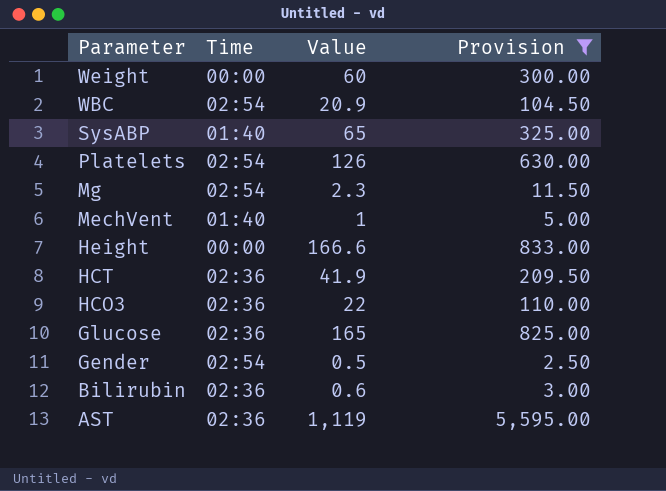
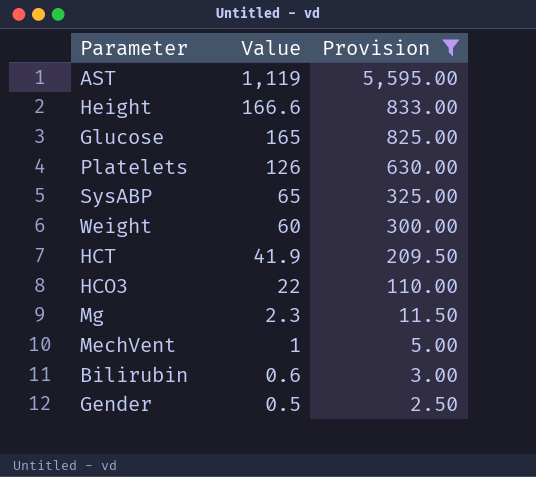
row order: Parameter descending -> Value descending
column Time | position: 2 -> none
row WBC: 02:54 | 20.9 | 104.50 -> none

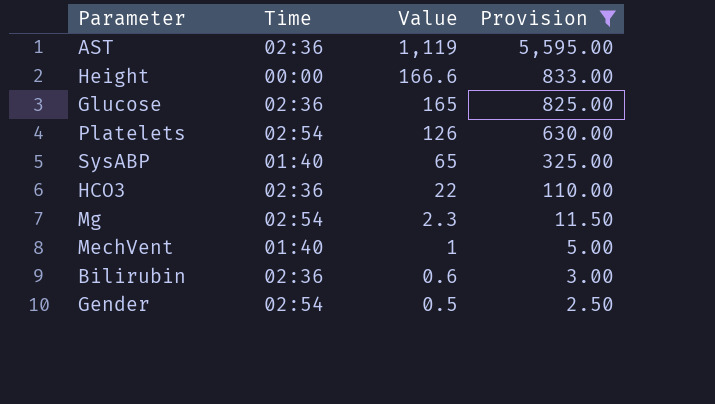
column Time | position: none -> 2
row Weight: 60 | 300.00 -> none
row HCT: 41.9 | 209.50 -> none

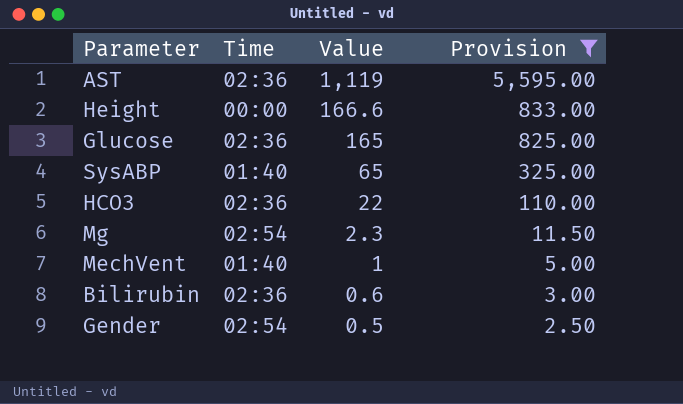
row Platelets: 02:54 | 126 | 630.00 -> none

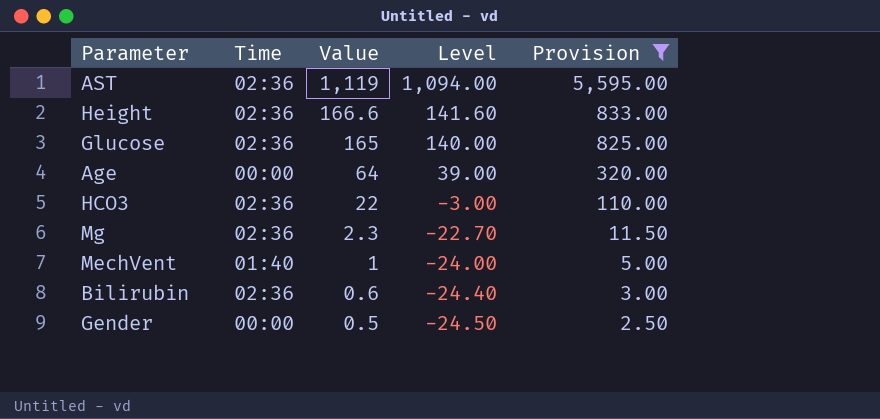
column Level | formula: none -> [Value] - 25
row SysABP: 01:40 | 65 | 325.00 -> none
Height | Time: 00:00 -> 02:36
row Age: none -> 00:00 | 64 | 39.00 | 320.00
Mg | Time: 02:54 -> 02:36
Gender | Time: 02:54 -> 00:00

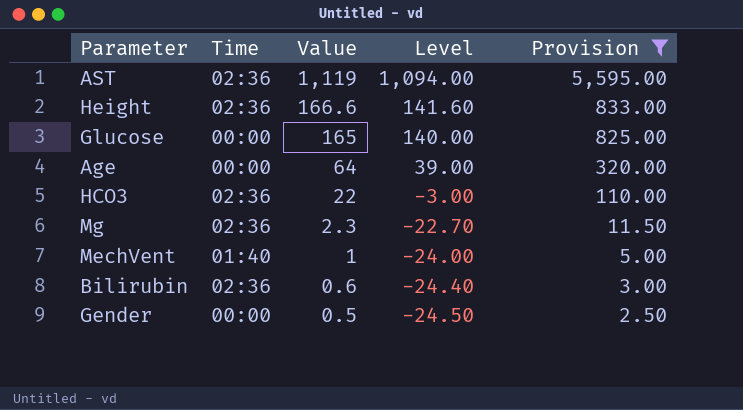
Glucose | Time: 02:36 -> 00:00

